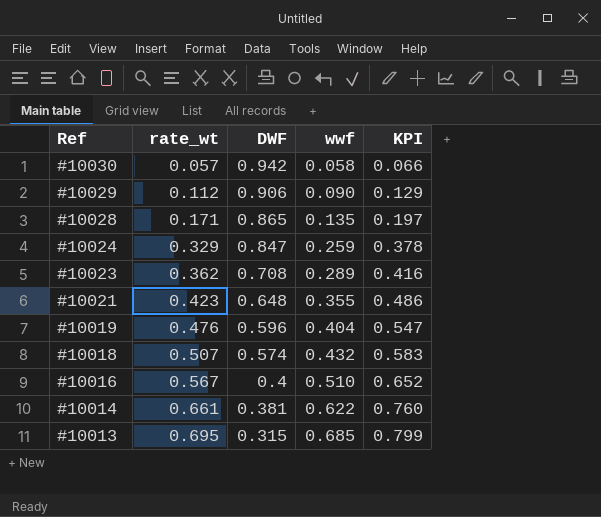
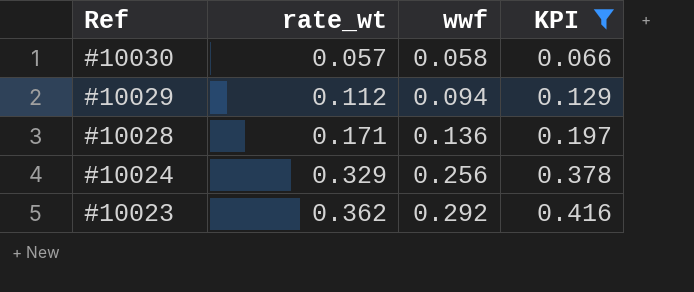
filter: none -> KPI <= 0.416
column DWF | position: 3 -> none
#10029 | wwf: 0.090 -> 0.094
#10028 | wwf: 0.135 -> 0.136
#10024 | wwf: 0.259 -> 0.256
#10023 | wwf: 0.289 -> 0.292

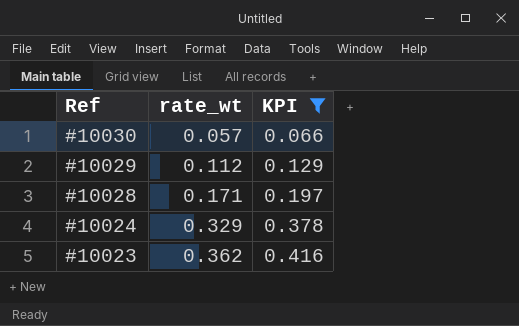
column wwf | position: 3 -> none

